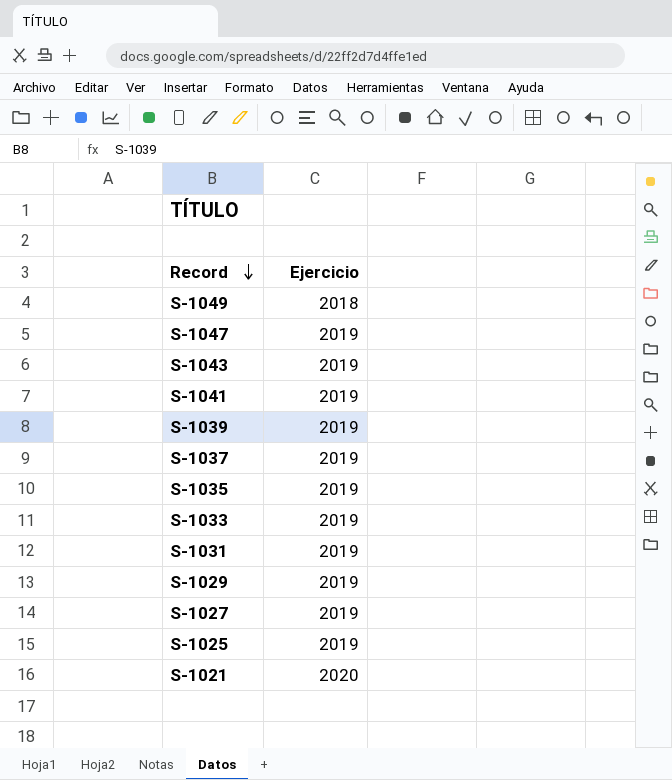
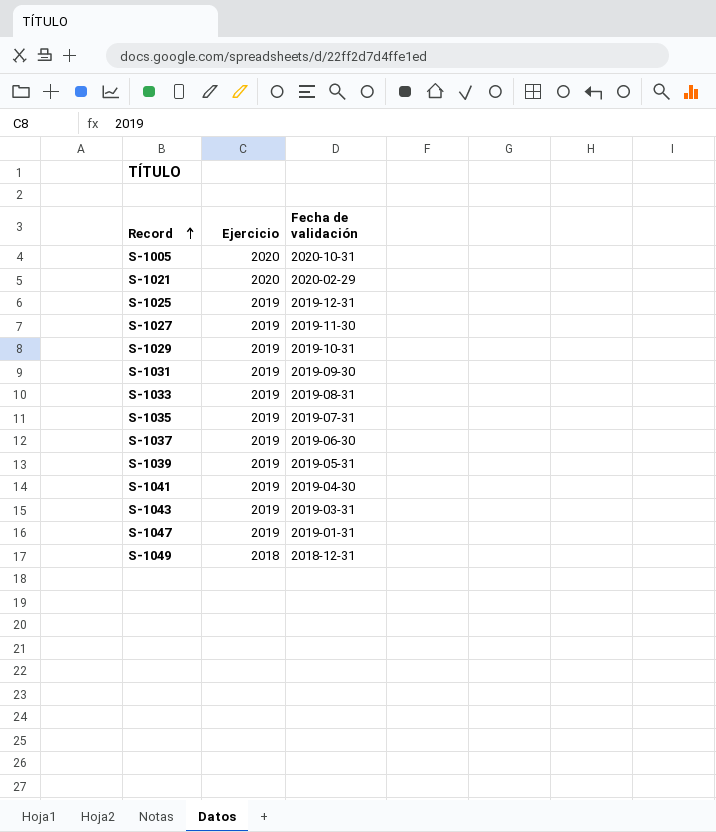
row order: Record descending -> Record ascending
column Fecha de validación | position: none -> 3
row S-1005: none -> 2020 | 2020-10-31

